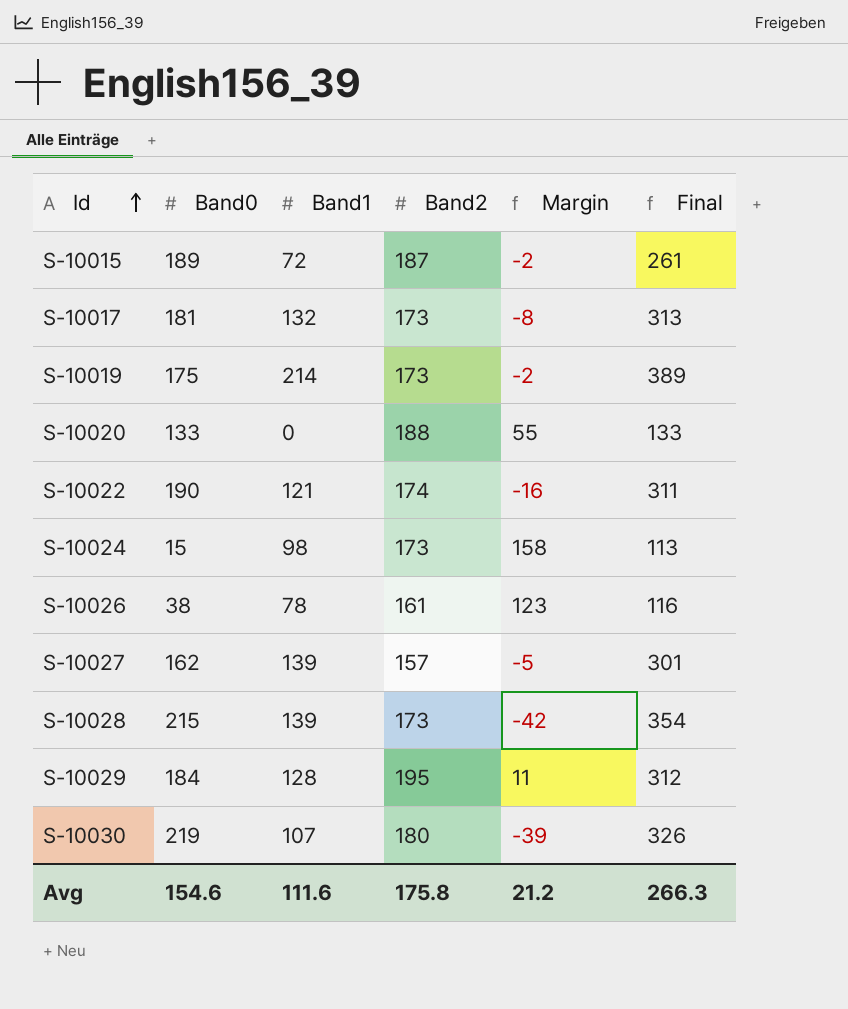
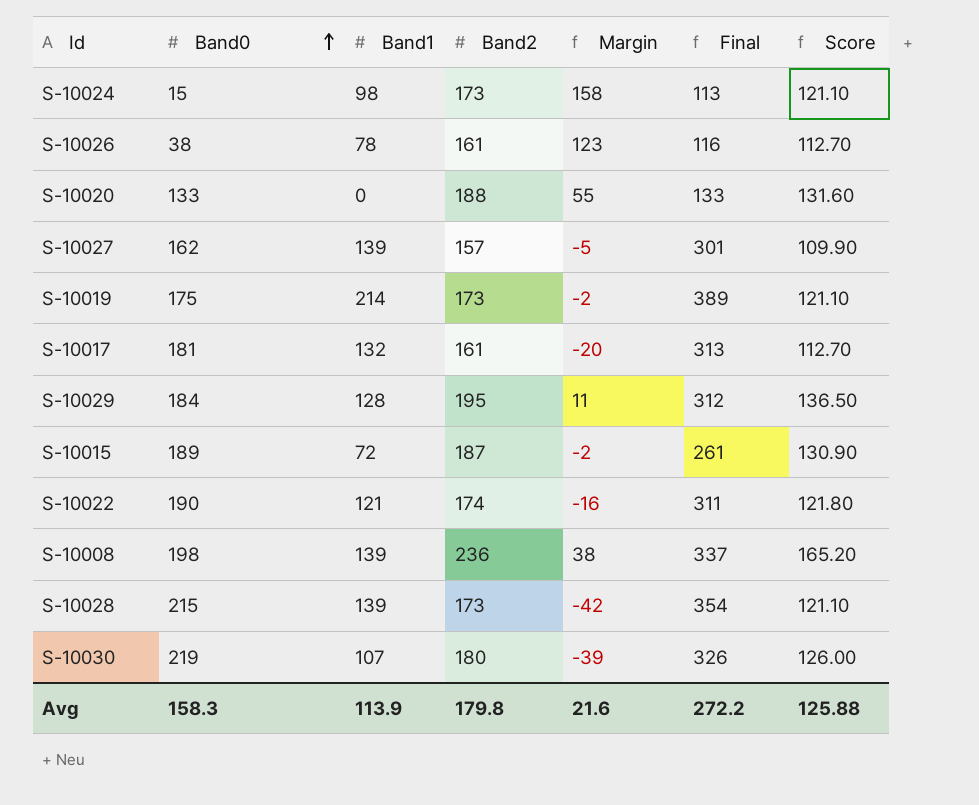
row order: Id ascending -> Band0 ascending
column Score | formula: none -> [Band2] * 0.7
S-10017 | Band2: 173 -> 161
S-10017 | Margin: -8 -> -20
row S-10008: none -> 198 | 139 | 236 | 38 | 337 | 165.20
Avg | Band0: 154.6 -> 158.3
Avg | Band1: 111.6 -> 113.9
Avg | Band2: 175.8 -> 179.8
Avg | Margin: 21.2 -> 21.6
Avg | Final: 266.3 -> 272.2

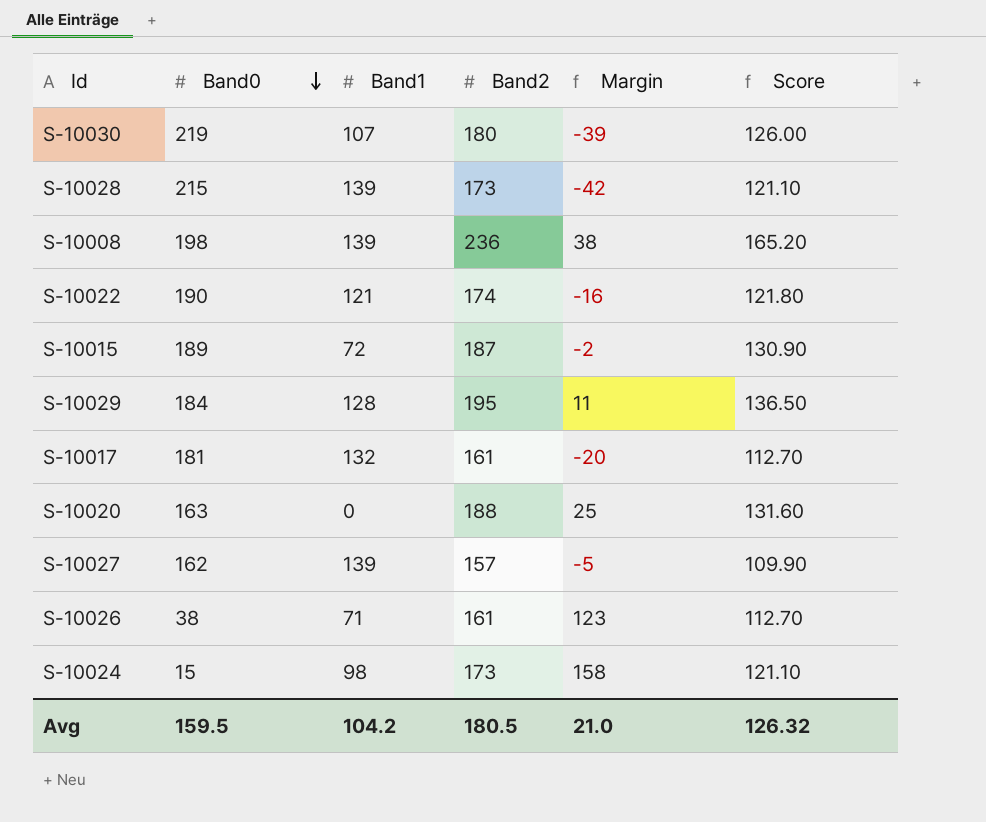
row order: Band0 ascending -> Band0 descending
column Final | formula: [Band0] + [Band1] -> none
row S-10019: 175 | 214 | 173 | -2 | 389 | 121.10 -> none
S-10020 | Band0: 133 -> 163
S-10020 | Margin: 55 -> 25
S-10026 | Band1: 78 -> 71
Avg | Band0: 158.3 -> 159.5
Avg | Band1: 113.9 -> 104.2
Avg | Band2: 179.8 -> 180.5
Avg | Margin: 21.6 -> 21.0
Avg | Score: 125.88 -> 126.32

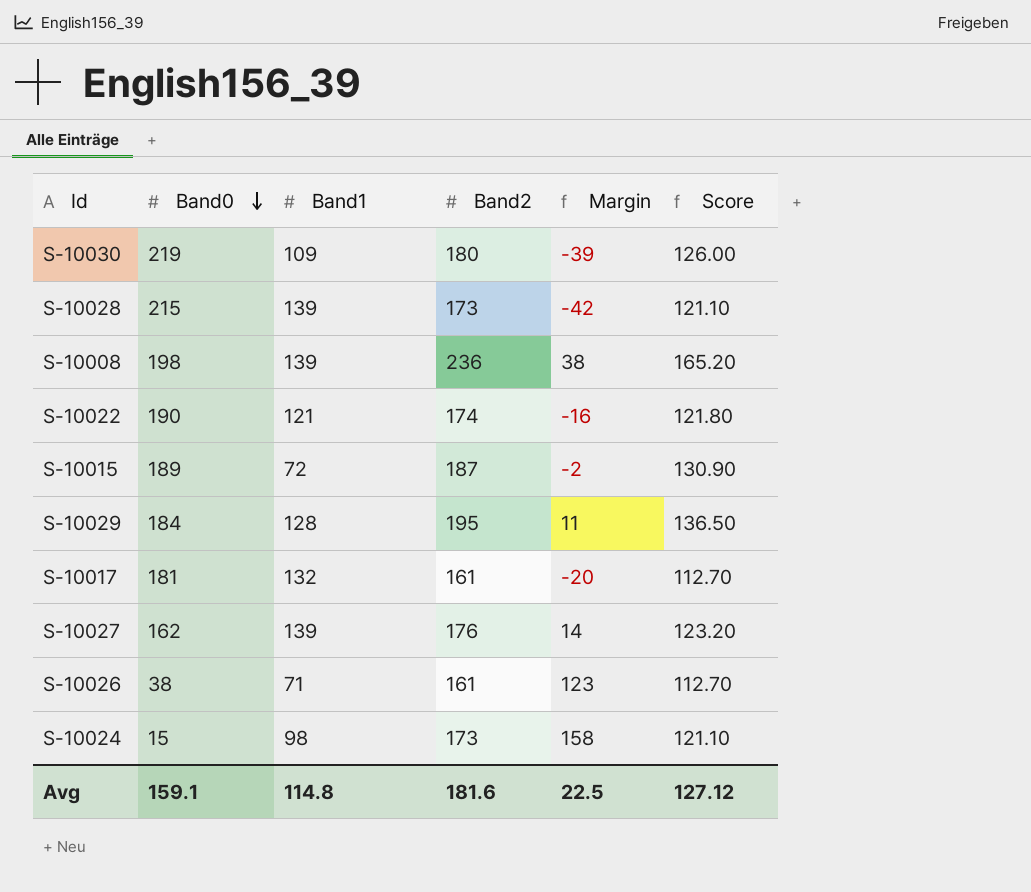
row S-10020: 163 | 0 | 188 | 25 | 131.60 -> none
S-10030 | Band1: 107 -> 109
S-10027 | Band2: 157 -> 176
S-10027 | Margin: -5 -> 14
S-10027 | Score: 109.90 -> 123.20
Avg | Band0: 159.5 -> 159.1
Avg | Band1: 104.2 -> 114.8
Avg | Band2: 180.5 -> 181.6
Avg | Margin: 21.0 -> 22.5
Avg | Score: 126.32 -> 127.12

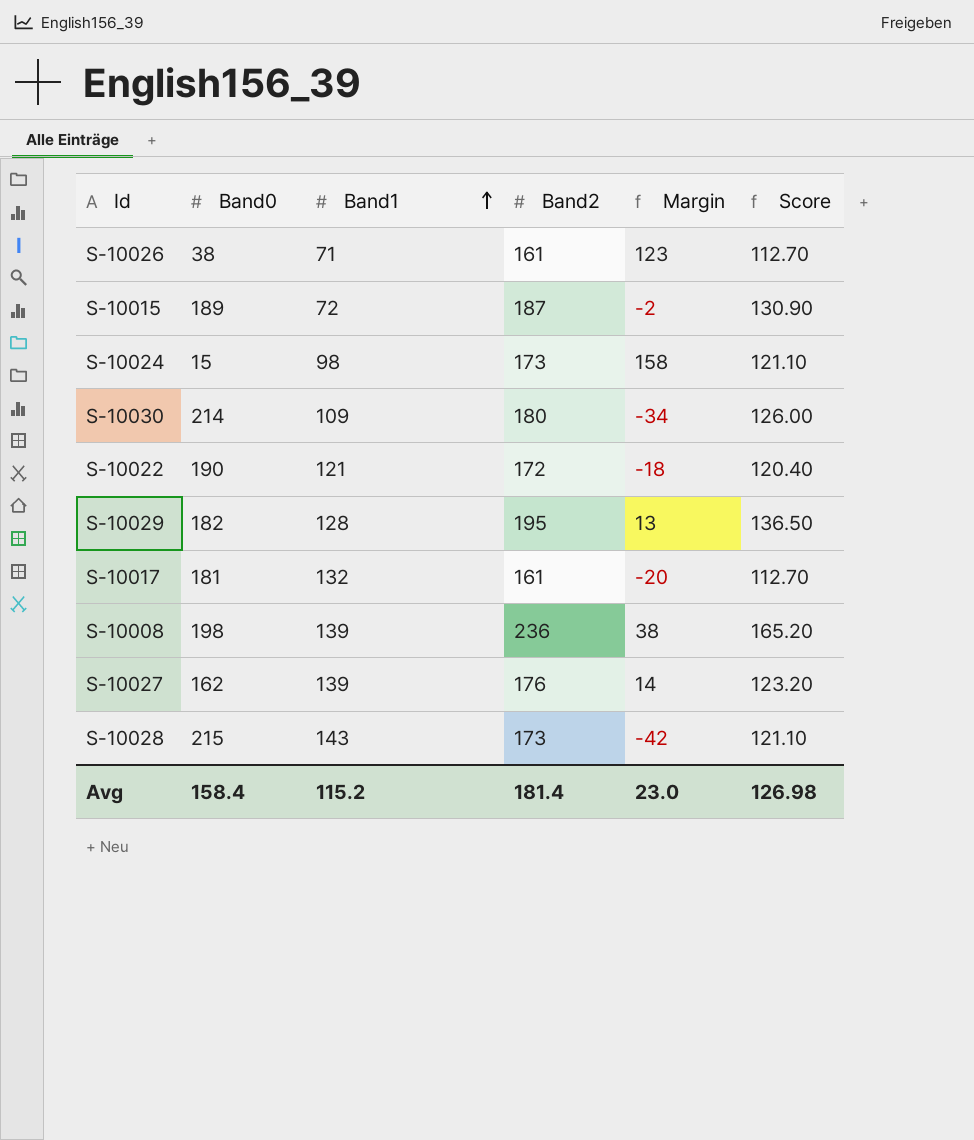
row order: Band0 descending -> Band1 ascending
S-10030 | Band0: 219 -> 214
S-10030 | Margin: -39 -> -34
S-10022 | Band2: 174 -> 172
S-10022 | Margin: -16 -> -18
S-10022 | Score: 121.80 -> 120.40
S-10029 | Band0: 184 -> 182
S-10029 | Margin: 11 -> 13
S-10028 | Band1: 139 -> 143
Avg | Band0: 159.1 -> 158.4
Avg | Band1: 114.8 -> 115.2
Avg | Band2: 181.6 -> 181.4
Avg | Margin: 22.5 -> 23.0
Avg | Score: 127.12 -> 126.98

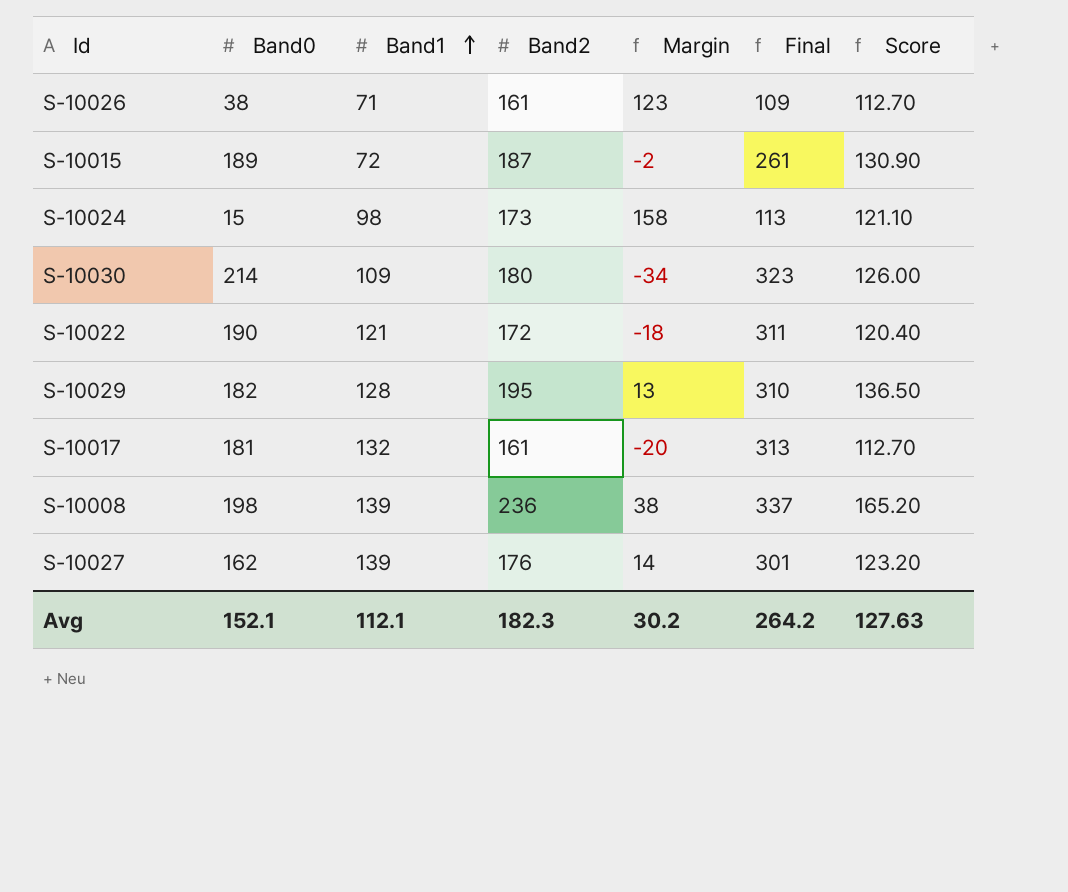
column Final | formula: none -> [Band0] + [Band1]
row S-10028: 215 | 143 | 173 | -42 | 121.10 -> none
Avg | Band0: 158.4 -> 152.1
Avg | Band1: 115.2 -> 112.1
Avg | Band2: 181.4 -> 182.3
Avg | Margin: 23.0 -> 30.2
Avg | Score: 126.98 -> 127.63

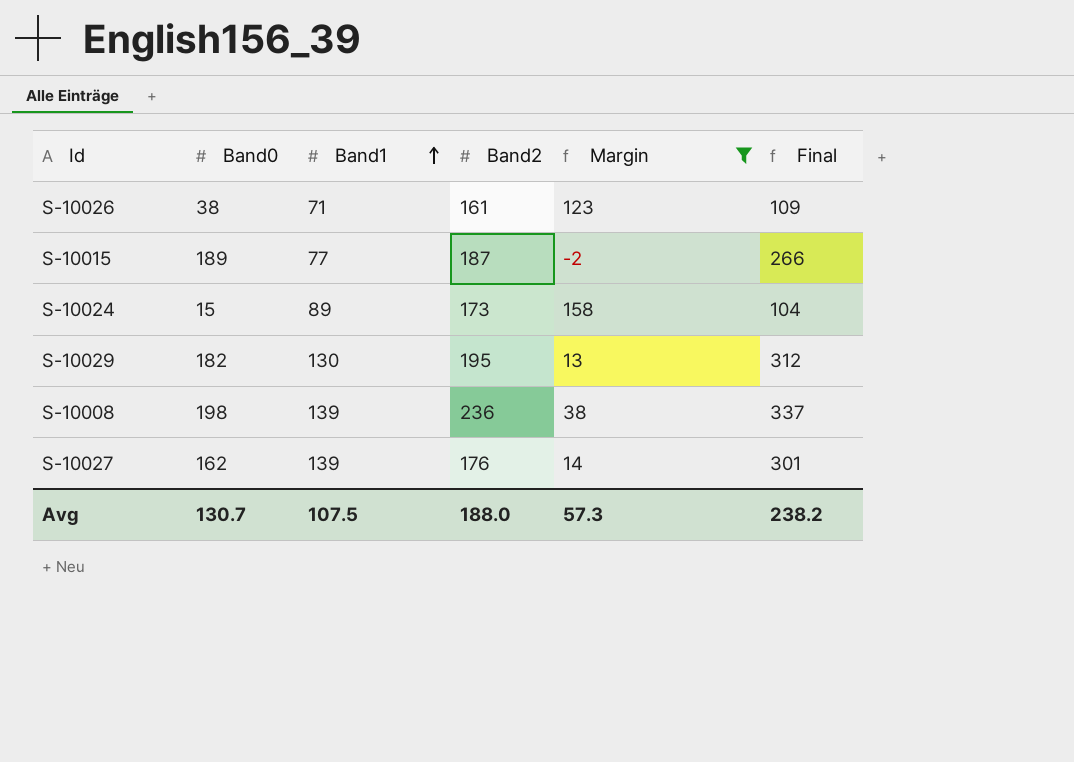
filter: none -> Margin >= -2
column Score | formula: [Band2] * 0.7 -> none
S-10015 | Band1: 72 -> 77
S-10015 | Final: 261 -> 266
S-10024 | Band1: 98 -> 89
S-10024 | Final: 113 -> 104
S-10029 | Band1: 128 -> 130
S-10029 | Final: 310 -> 312
Avg | Band0: 152.1 -> 130.7
Avg | Band1: 112.1 -> 107.5
Avg | Band2: 182.3 -> 188.0
Avg | Margin: 30.2 -> 57.3
Avg | Final: 264.2 -> 238.2

